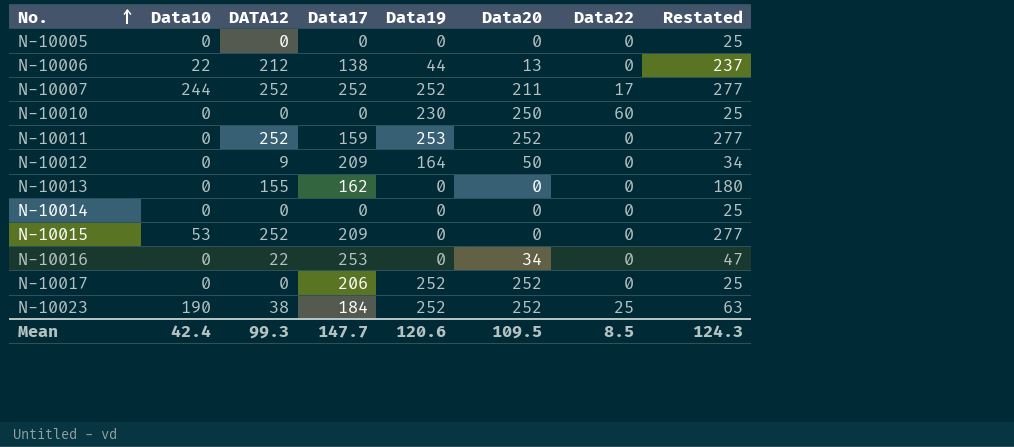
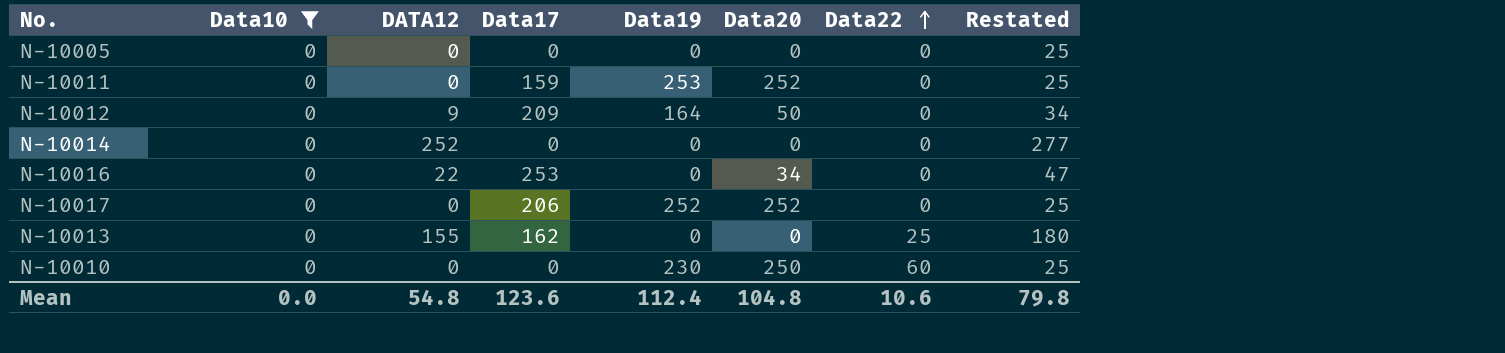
filter: none -> Data10 = 0
row order: No. ascending -> Data22 ascending
N-10011 | DATA12: 252 -> 0
N-10011 | Restated: 277 -> 25
N-10014 | DATA12: 0 -> 252
N-10014 | Restated: 25 -> 277
N-10013 | Data22: 0 -> 25
Mean | Data10: 42.4 -> 0.0
Mean | DATA12: 99.3 -> 54.8
Mean | Data17: 147.7 -> 123.6
Mean | Data19: 120.6 -> 112.4
Mean | Data20: 109.5 -> 104.8
Mean | Data22: 8.5 -> 10.6
Mean | Restated: 124.3 -> 79.8

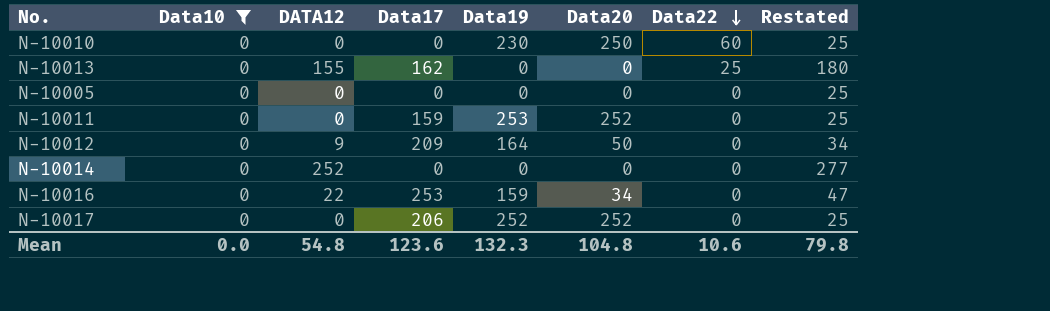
row order: Data22 ascending -> Data22 descending
N-10016 | Data19: 0 -> 159
Mean | Data19: 112.4 -> 132.3

